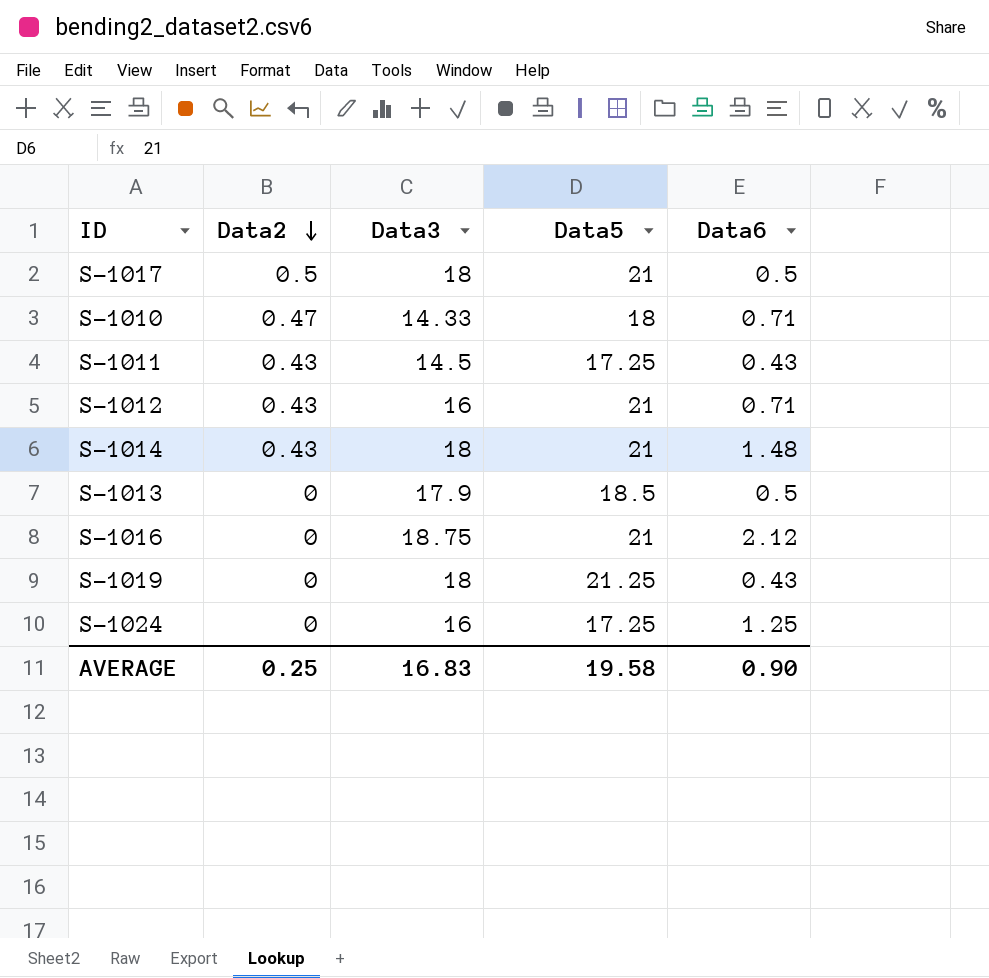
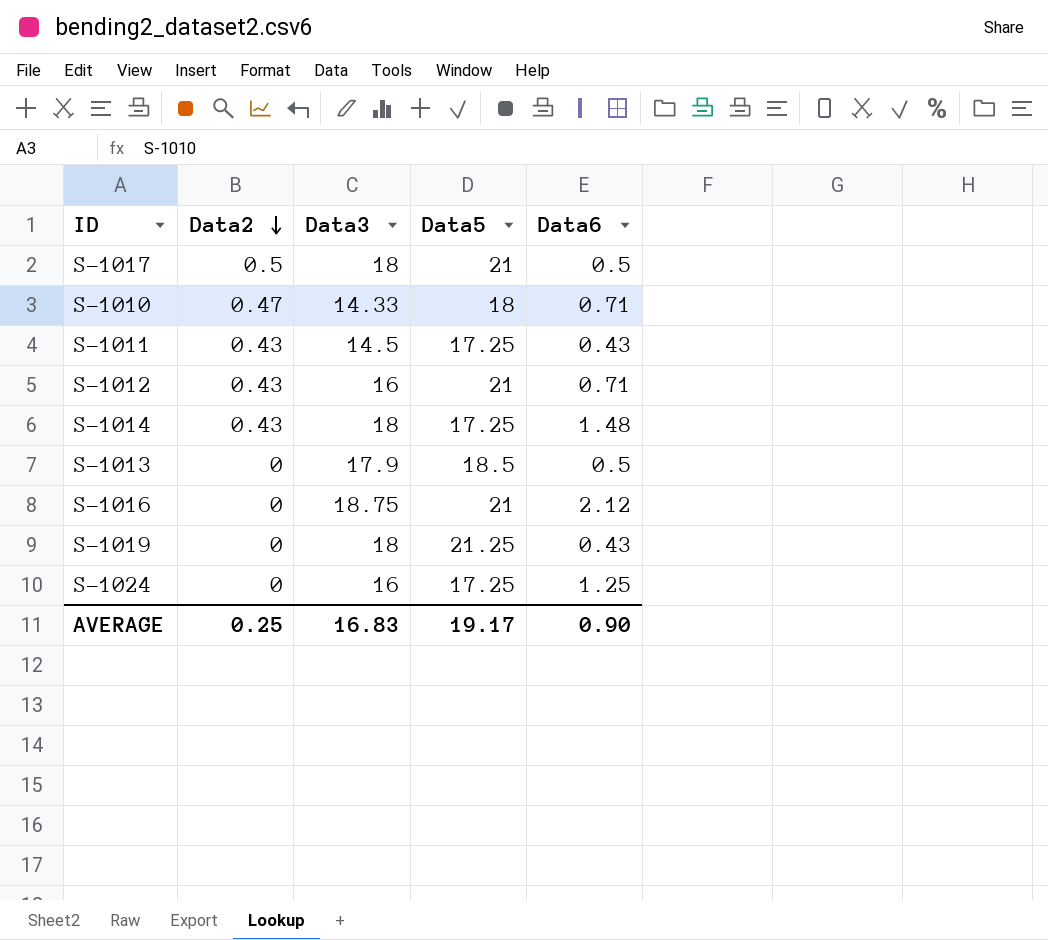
S-1014 | Data5: 21 -> 17.25
AVERAGE | Data5: 19.58 -> 19.17

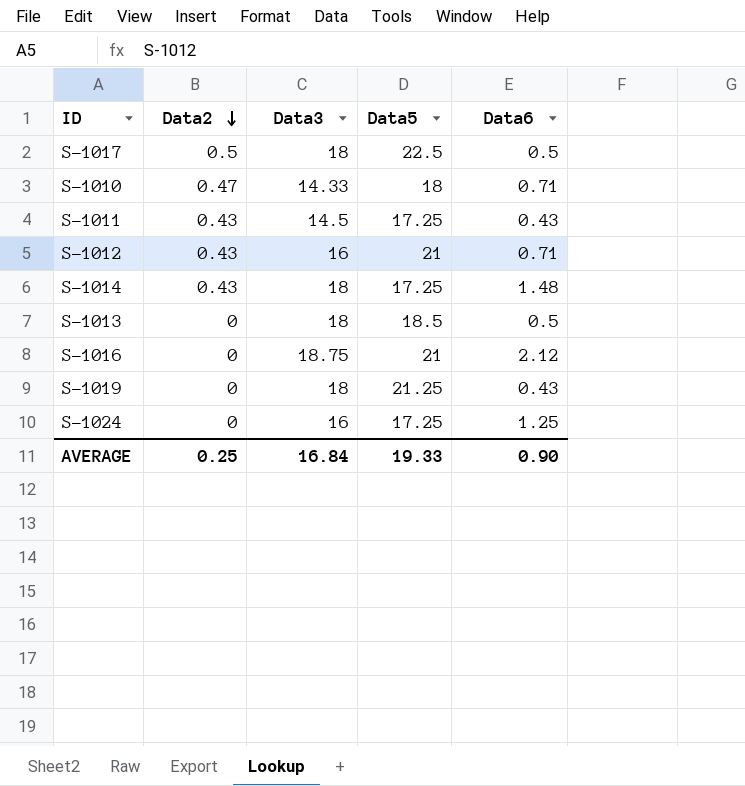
S-1017 | Data5: 21 -> 22.5
S-1013 | Data3: 17.9 -> 18
AVERAGE | Data3: 16.83 -> 16.84
AVERAGE | Data5: 19.17 -> 19.33

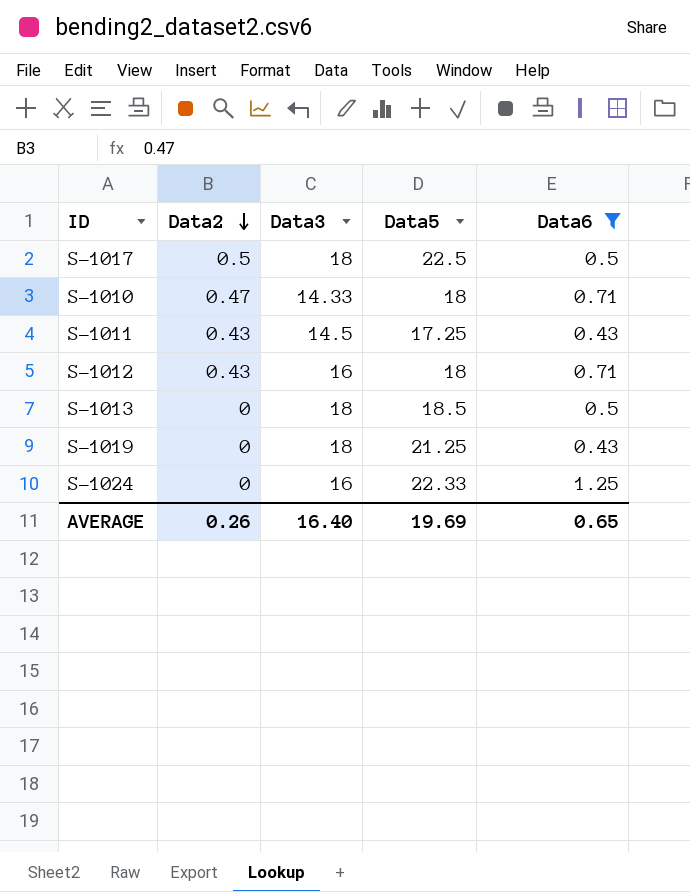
filter: none -> Data6 <= 1.25
S-1012 | Data5: 21 -> 18
S-1024 | Data5: 17.25 -> 22.33
AVERAGE | Data2: 0.25 -> 0.26
AVERAGE | Data3: 16.84 -> 16.40
AVERAGE | Data5: 19.33 -> 19.69
AVERAGE | Data6: 0.90 -> 0.65

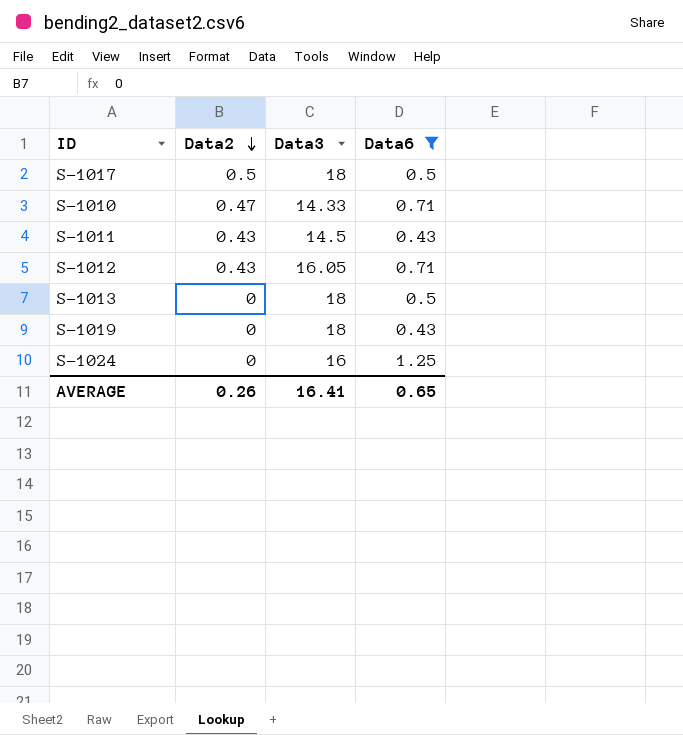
column Data5 | position: 4 -> none
S-1012 | Data3: 16 -> 16.05
AVERAGE | Data3: 16.40 -> 16.41

